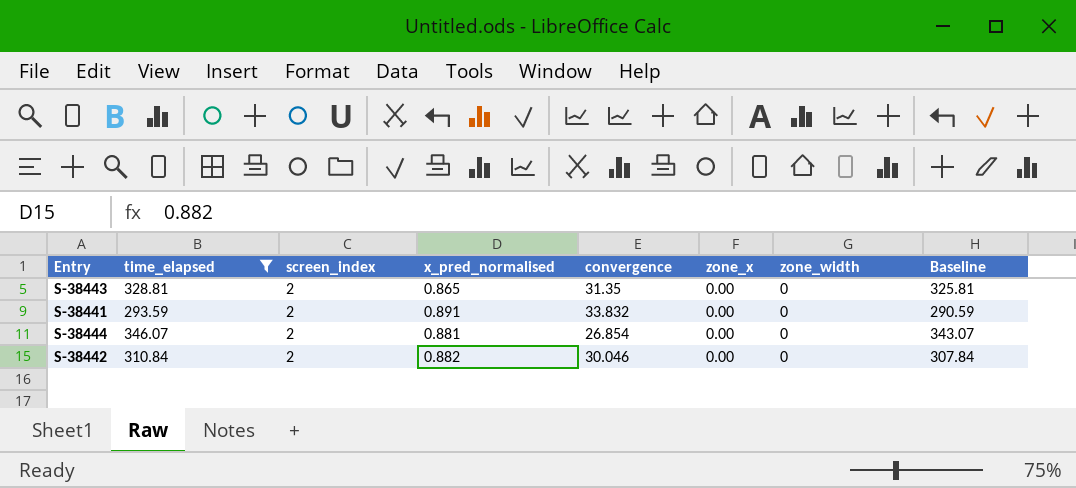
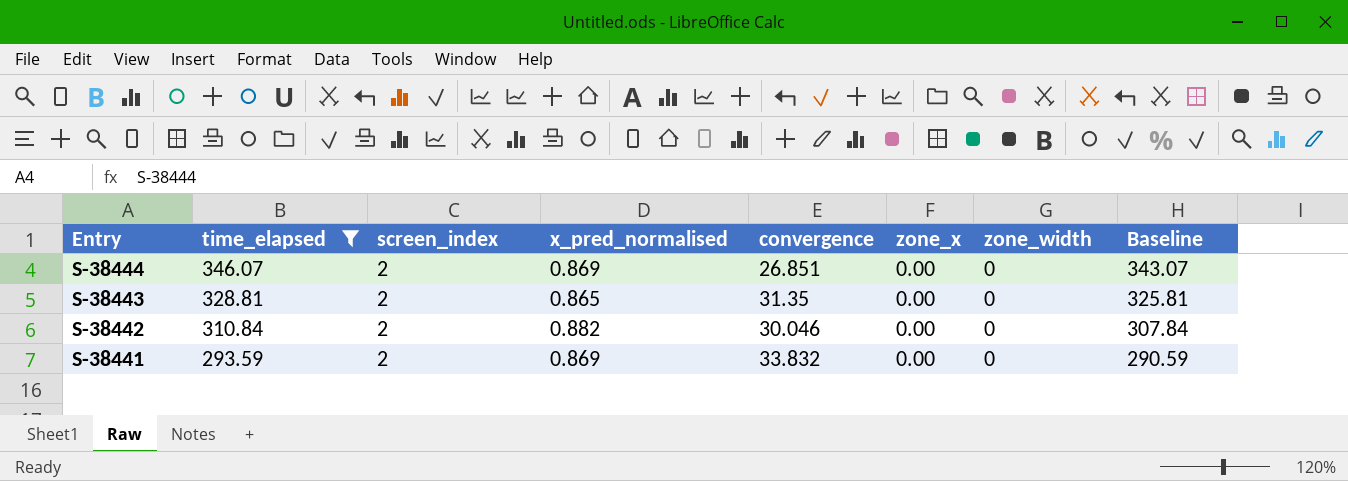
row order: none -> Entry descending
S-38444 | x_pred_normalised: 0.881 -> 0.869
S-38444 | convergence: 26.854 -> 26.851
S-38441 | x_pred_normalised: 0.891 -> 0.869

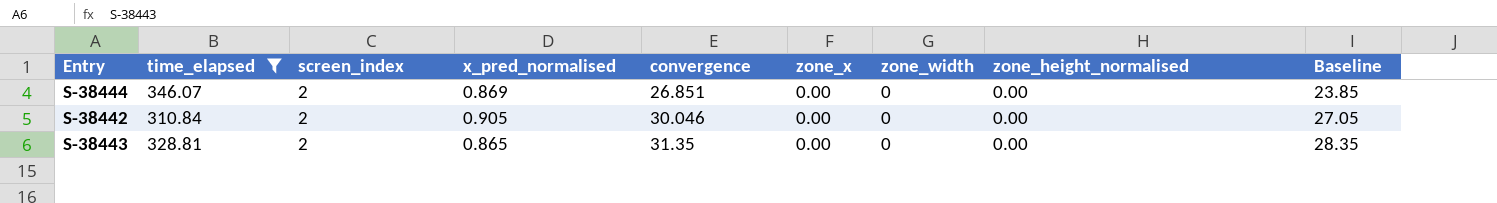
row order: Entry descending -> convergence ascending
column zone_height_normalised | position: none -> 8
column Baseline | formula: [time_elapsed] - 3 -> [convergence] - 3
row S-38441: 293.59 | 2 | 0.869 | 33.832 | 0.00 | 0 | 290.59 -> none
S-38442 | x_pred_normalised: 0.882 -> 0.905

